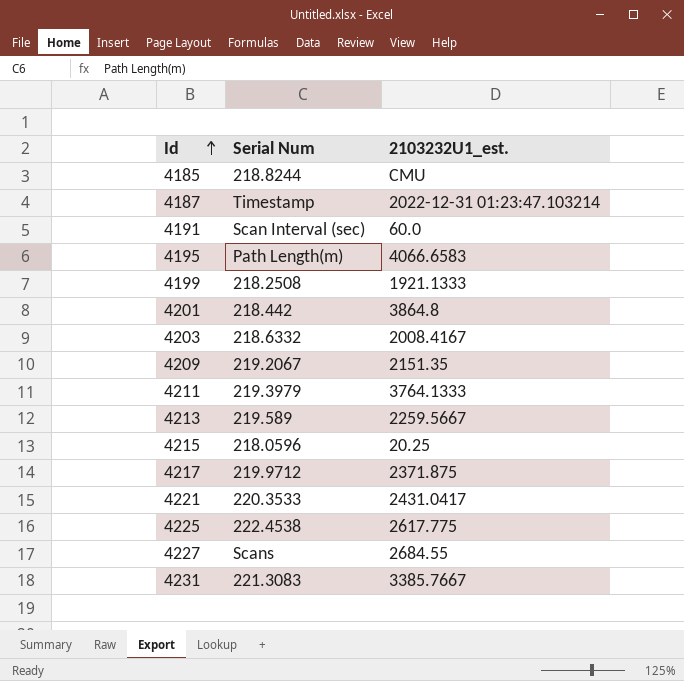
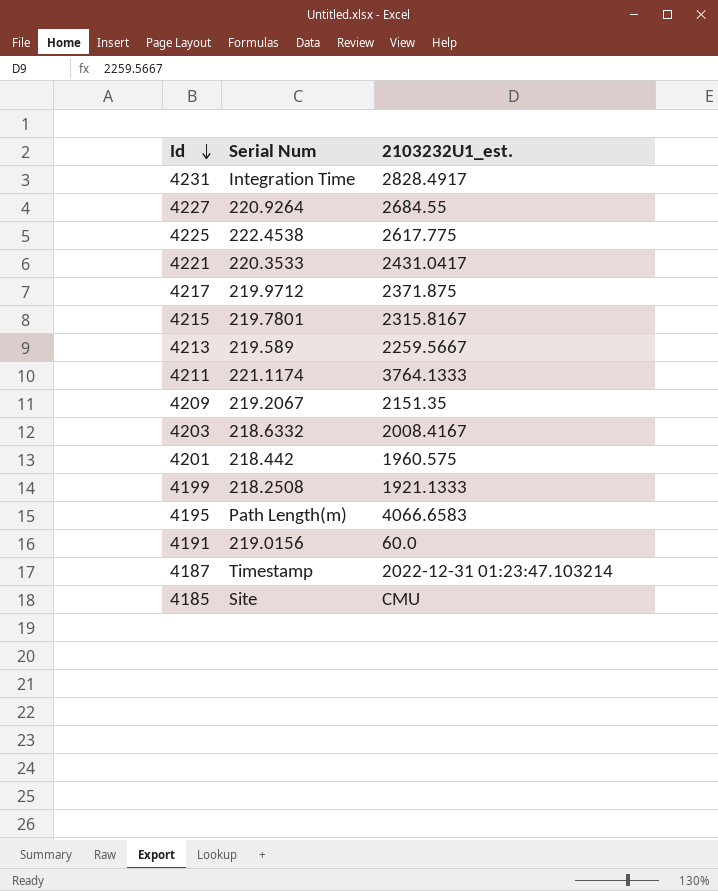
row order: Id ascending -> Id descending
4231 | Serial Num: 221.3083 -> Integration Time
4231 | 2103232U1_est.: 3385.7667 -> 2828.4917
4227 | Serial Num: Scans -> 220.9264
4215 | Serial Num: 218.0596 -> 219.7801
4215 | 2103232U1_est.: 20.25 -> 2315.8167
4211 | Serial Num: 219.3979 -> 221.1174
4201 | 2103232U1_est.: 3864.8 -> 1960.575
4191 | Serial Num: Scan Interval (sec) -> 219.0156
4185 | Serial Num: 218.8244 -> Site

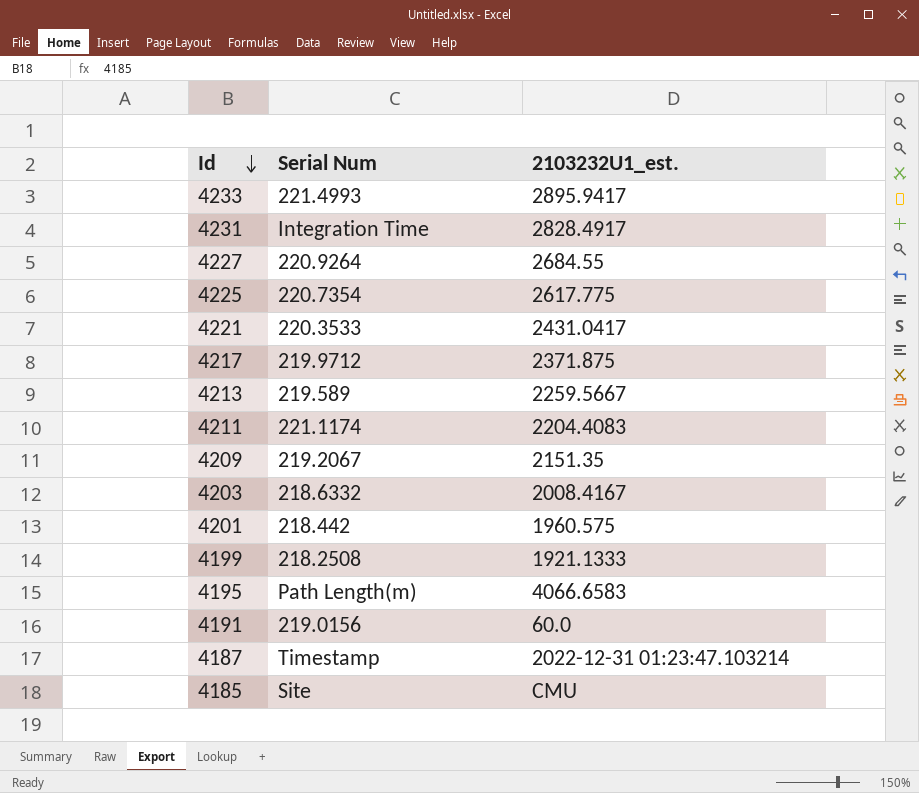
row 4215: 219.7801 | 2315.8167 -> none
row 4233: none -> 221.4993 | 2895.9417
4225 | Serial Num: 222.4538 -> 220.7354
4211 | 2103232U1_est.: 3764.1333 -> 2204.4083

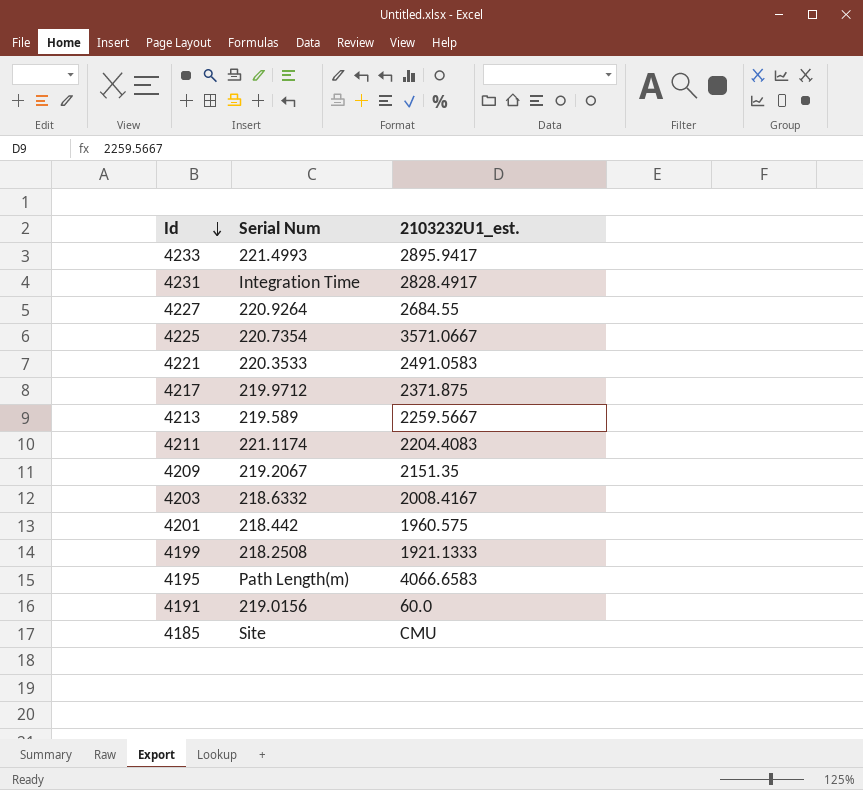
row 4187: Timestamp | 2022-12-31 01:23:47.103214 -> none
4225 | 2103232U1_est.: 2617.775 -> 3571.0667
4221 | 2103232U1_est.: 2431.0417 -> 2491.0583

